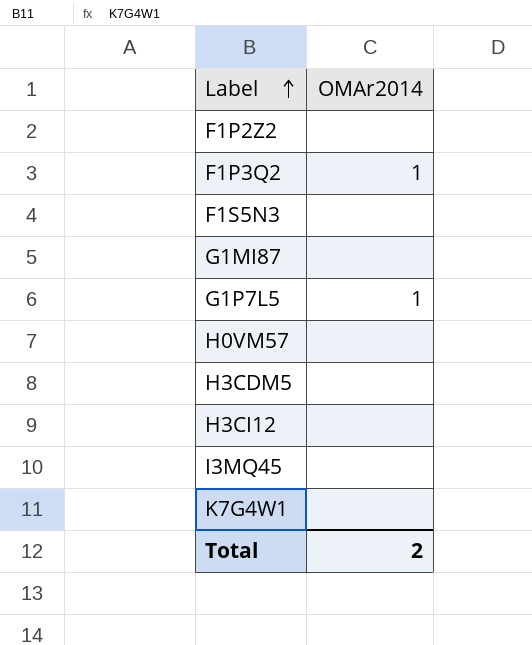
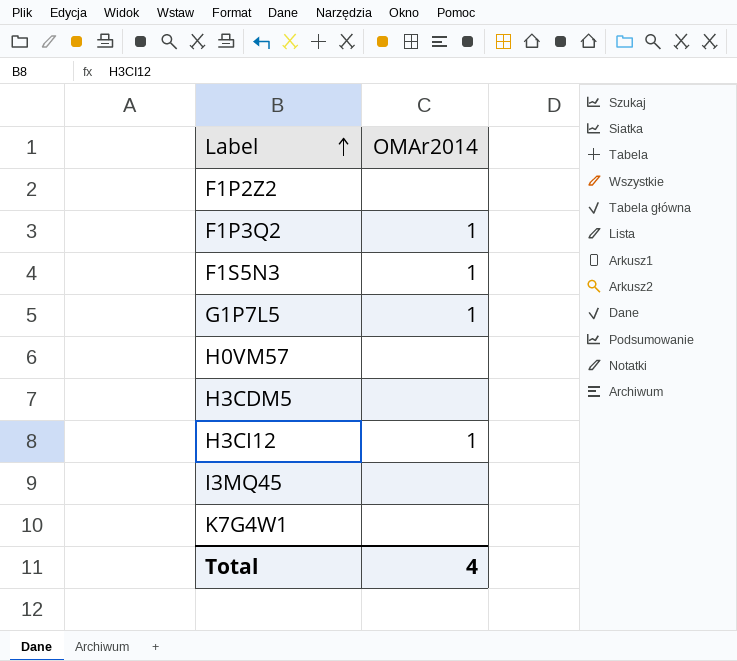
row G1MI87: none -> none
F1S5N3 | OMAr2014: none -> 1
H3CI12 | OMAr2014: none -> 1
Total | OMAr2014: 2 -> 4

